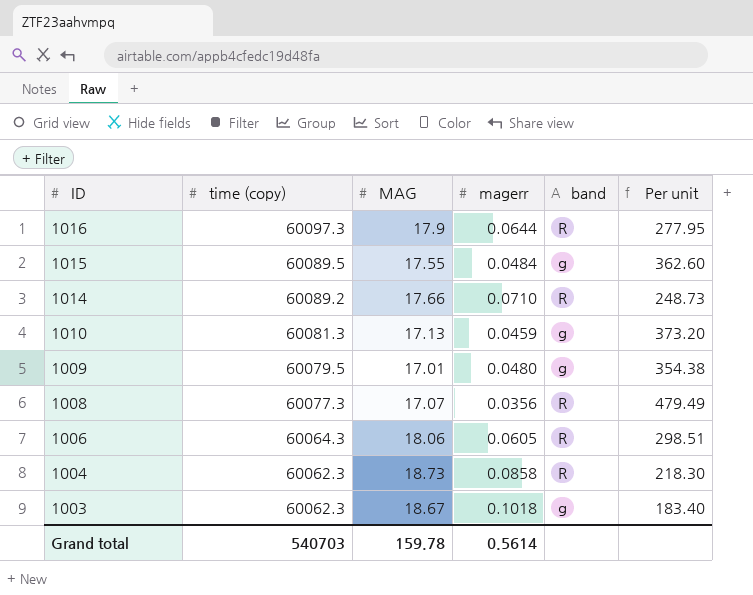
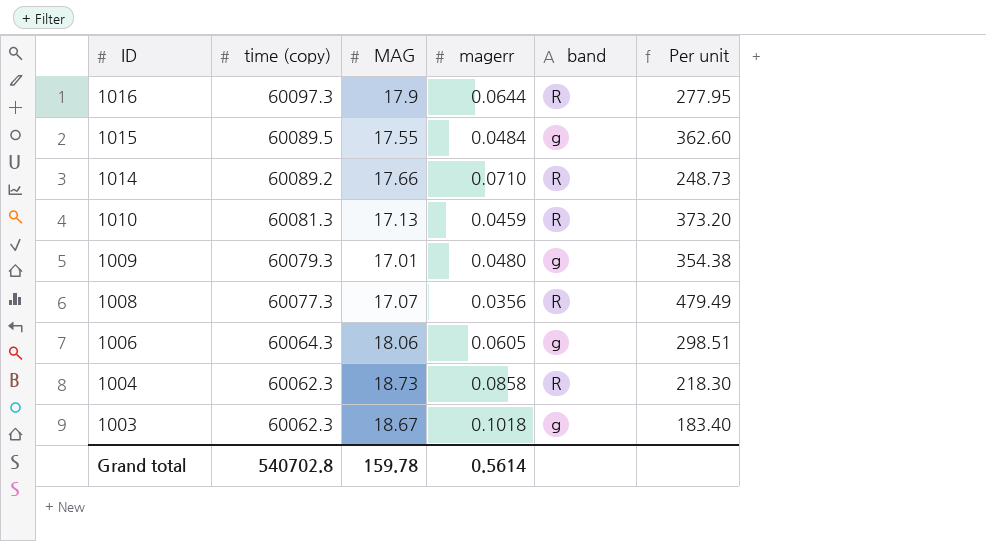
1010 | band: g -> R
1009 | time (copy): 60079.5 -> 60079.3
1006 | band: R -> g
Grand total | time (copy): 540703 -> 540702.8

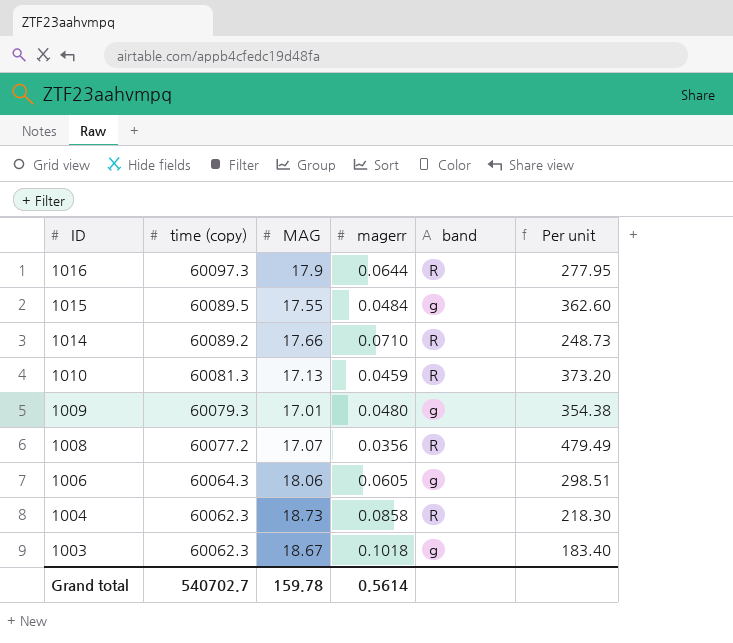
1008 | time (copy): 60077.3 -> 60077.2
Grand total | time (copy): 540702.8 -> 540702.7

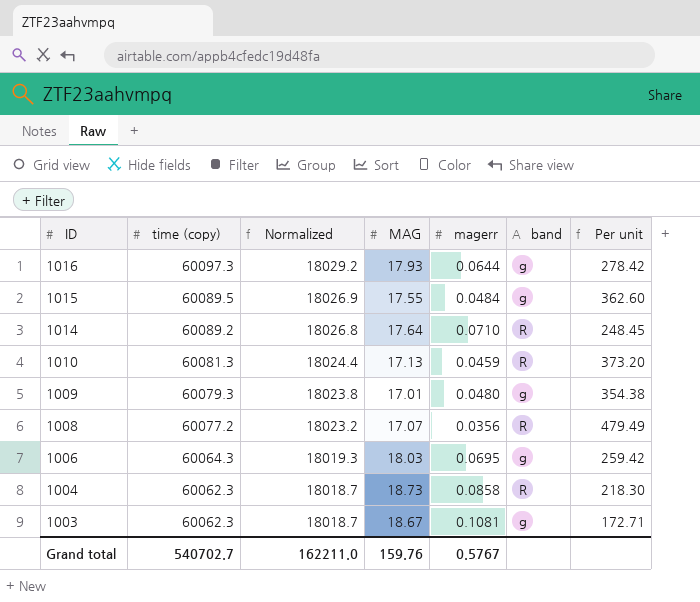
column Normalized | formula: none -> [time (copy)] * 0.3
1016 | MAG: 17.9 -> 17.93
1016 | band: R -> g
1016 | Per unit: 277.95 -> 278.42
1014 | MAG: 17.66 -> 17.64
1014 | Per unit: 248.73 -> 248.45
1006 | MAG: 18.06 -> 18.03
1006 | magerr: 0.0605 -> 0.0695
1006 | Per unit: 298.51 -> 259.42
1003 | magerr: 0.1018 -> 0.1081
1003 | Per unit: 183.40 -> 172.71
Grand total | MAG: 159.78 -> 159.76
Grand total | magerr: 0.5614 -> 0.5767

